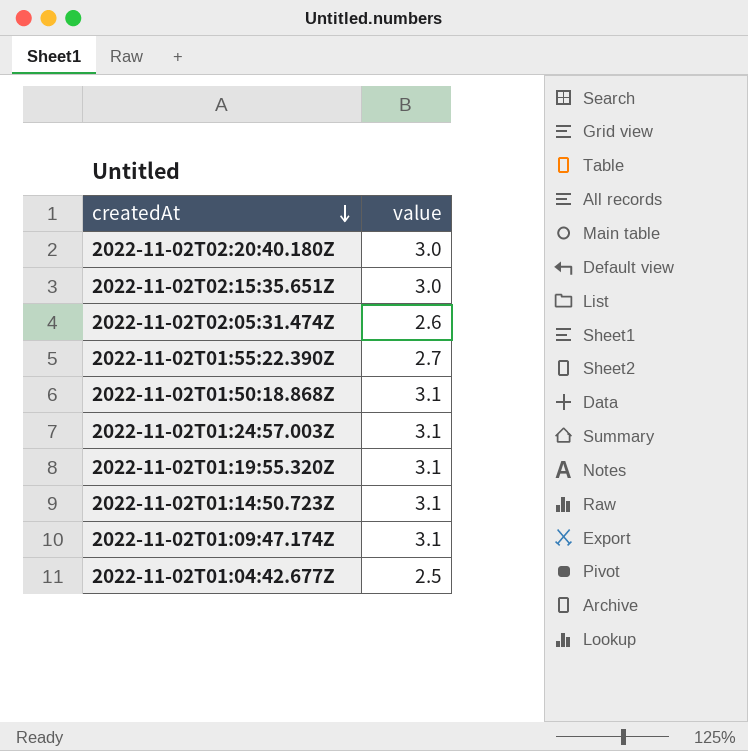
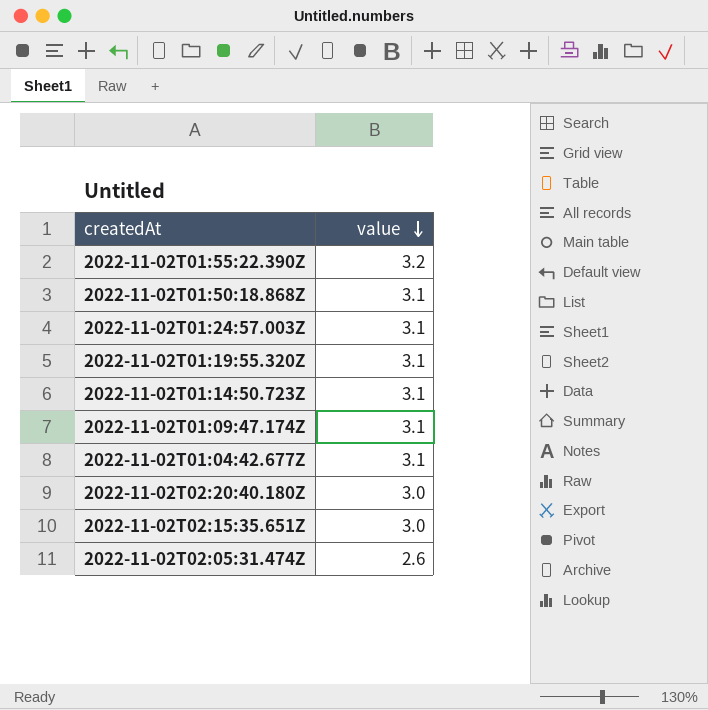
row order: createdAt descending -> value descending
2022-11-02T01:55:22.390Z | value: 2.7 -> 3.2
2022-11-02T01:04:42.677Z | value: 2.5 -> 3.1

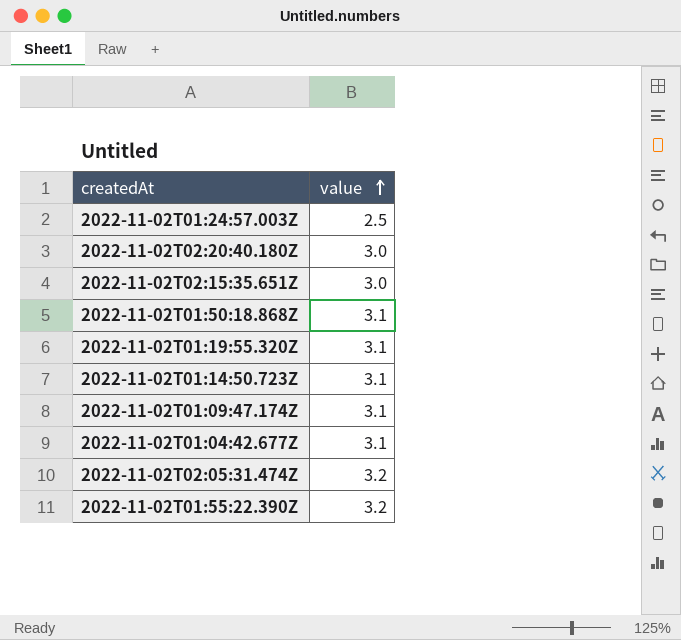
row order: value descending -> value ascending
2022-11-02T01:24:57.003Z | value: 3.1 -> 2.5
2022-11-02T02:05:31.474Z | value: 2.6 -> 3.2

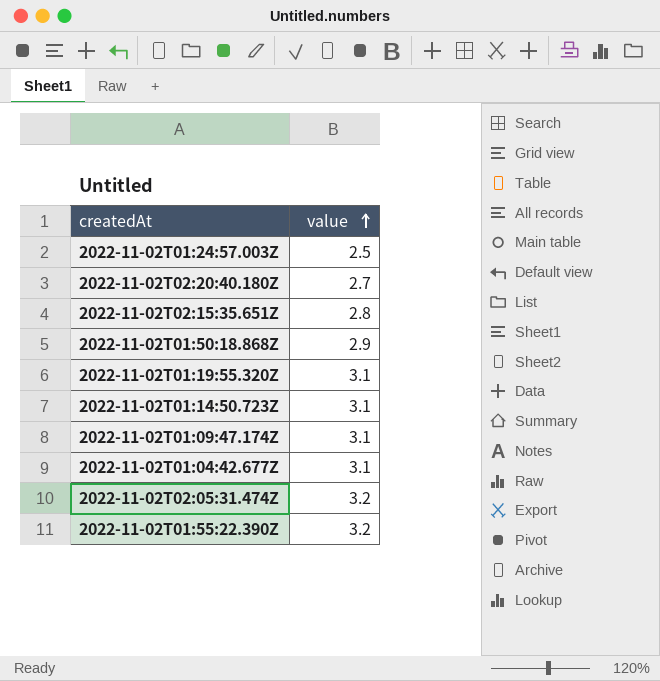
2022-11-02T02:20:40.180Z | value: 3.0 -> 2.7
2022-11-02T02:15:35.651Z | value: 3.0 -> 2.8
2022-11-02T01:50:18.868Z | value: 3.1 -> 2.9

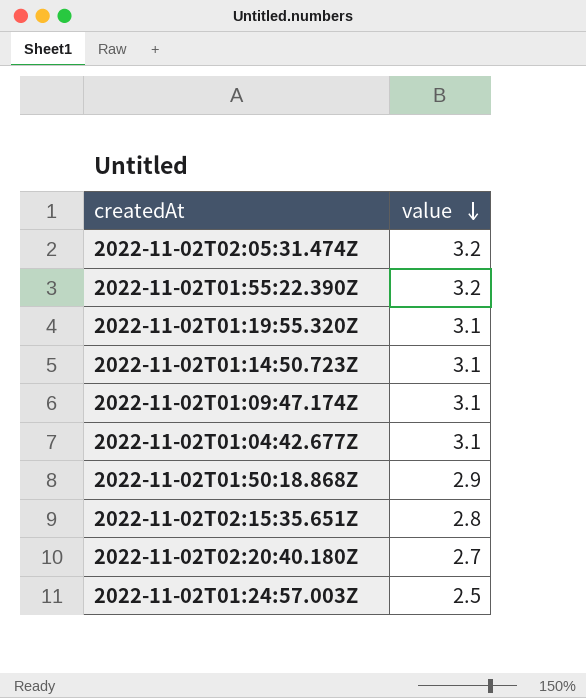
row order: value ascending -> value descending

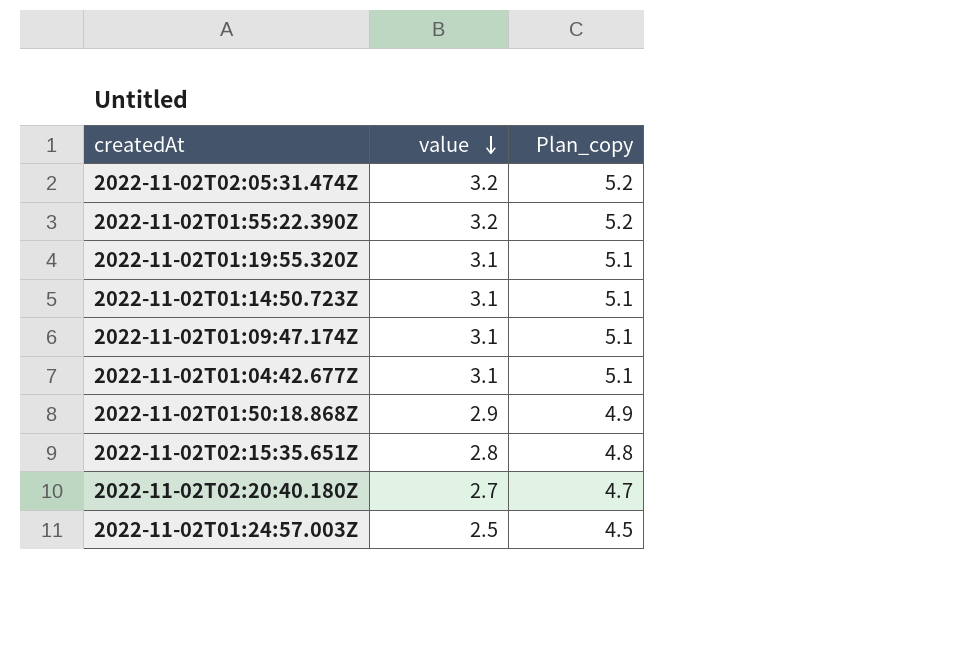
column Plan_copy | formula: none -> [value] + 2

